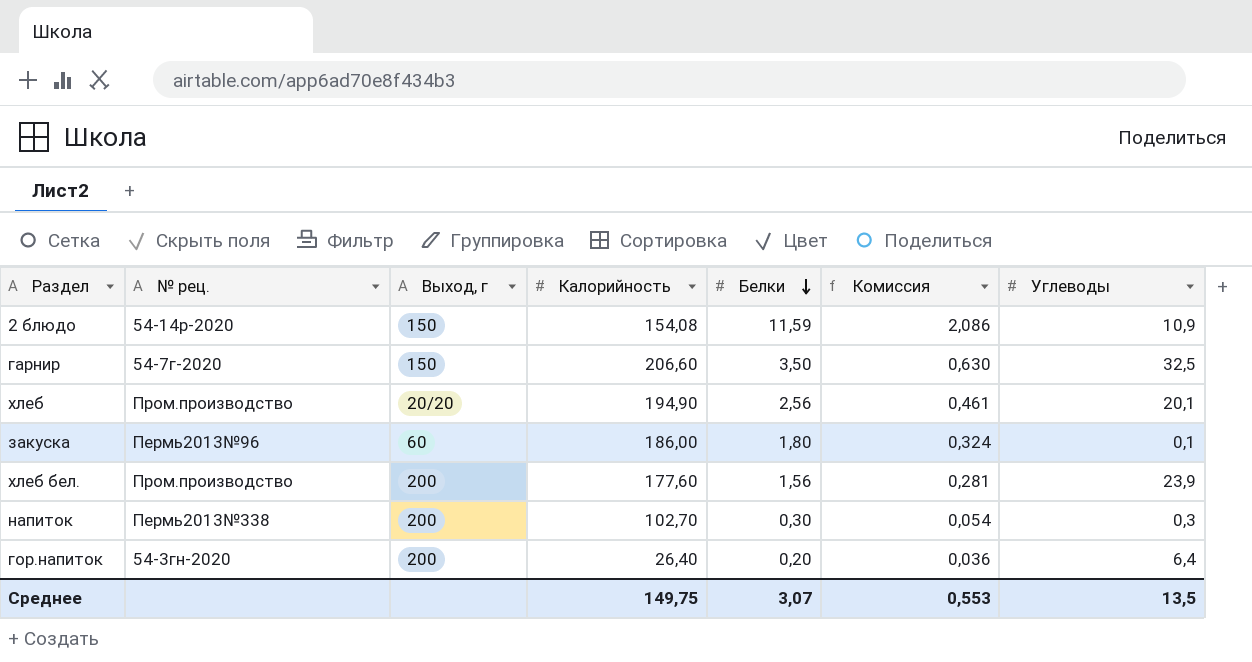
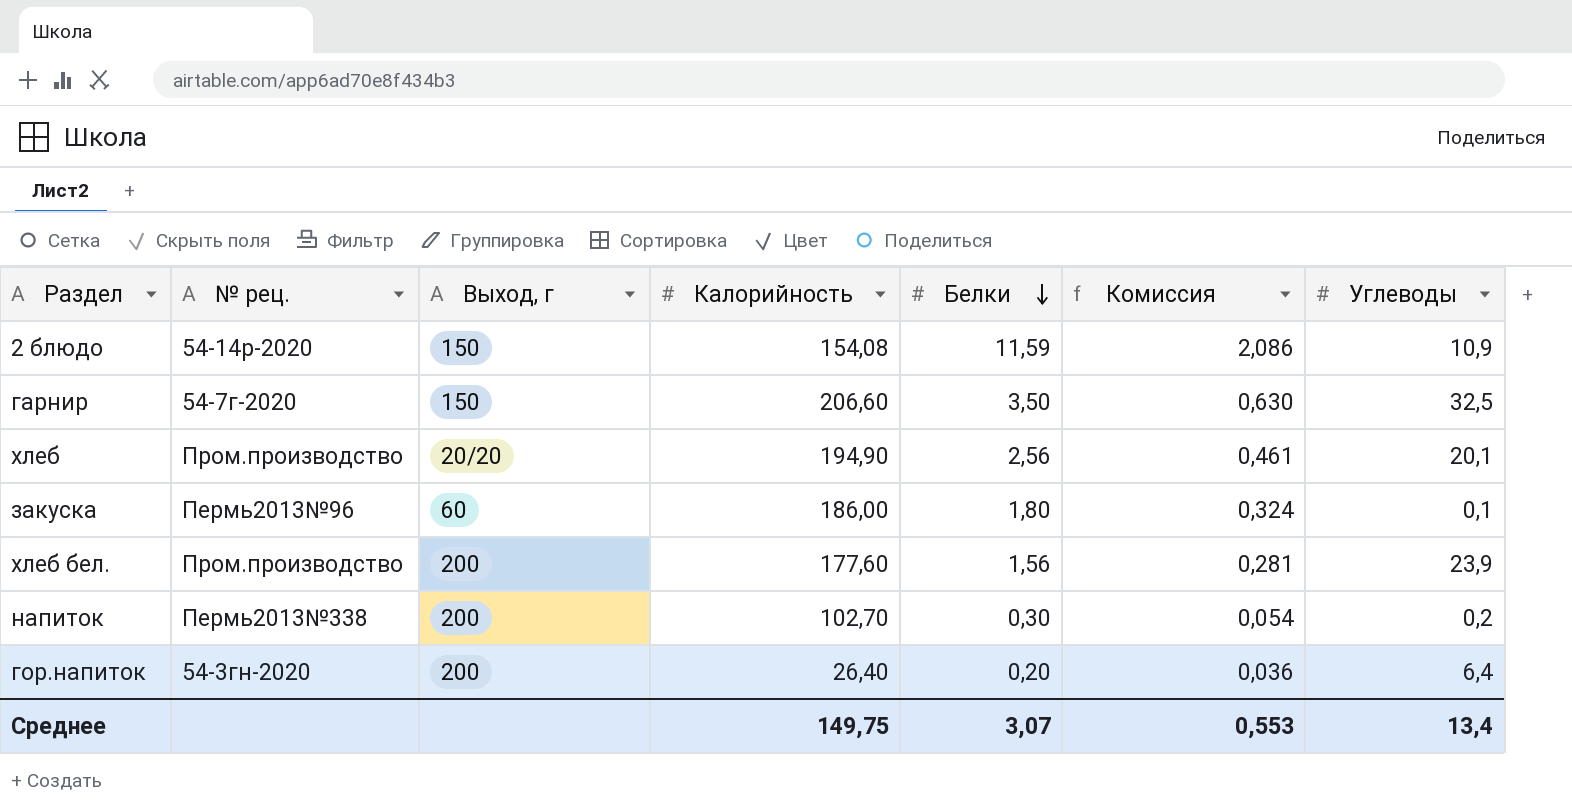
напиток | Углеводы: 0,3 -> 0,2
Среднее | Углеводы: 13,5 -> 13,4

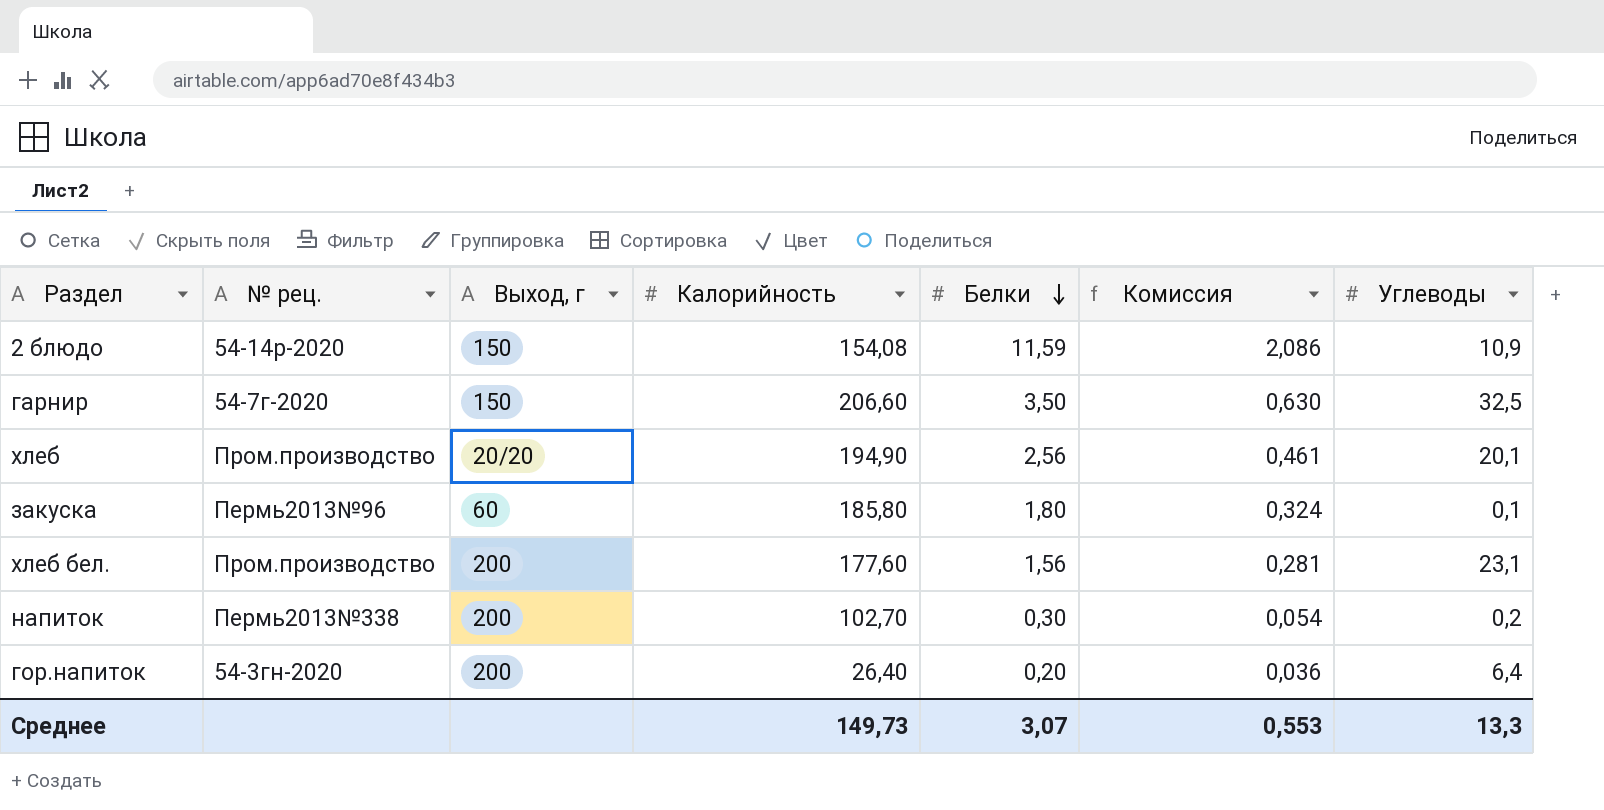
закуска | Калорийность: 186,00 -> 185,80
хлеб бел. | Углеводы: 23,9 -> 23,1
Среднее | Калорийность: 149,75 -> 149,73
Среднее | Углеводы: 13,4 -> 13,3

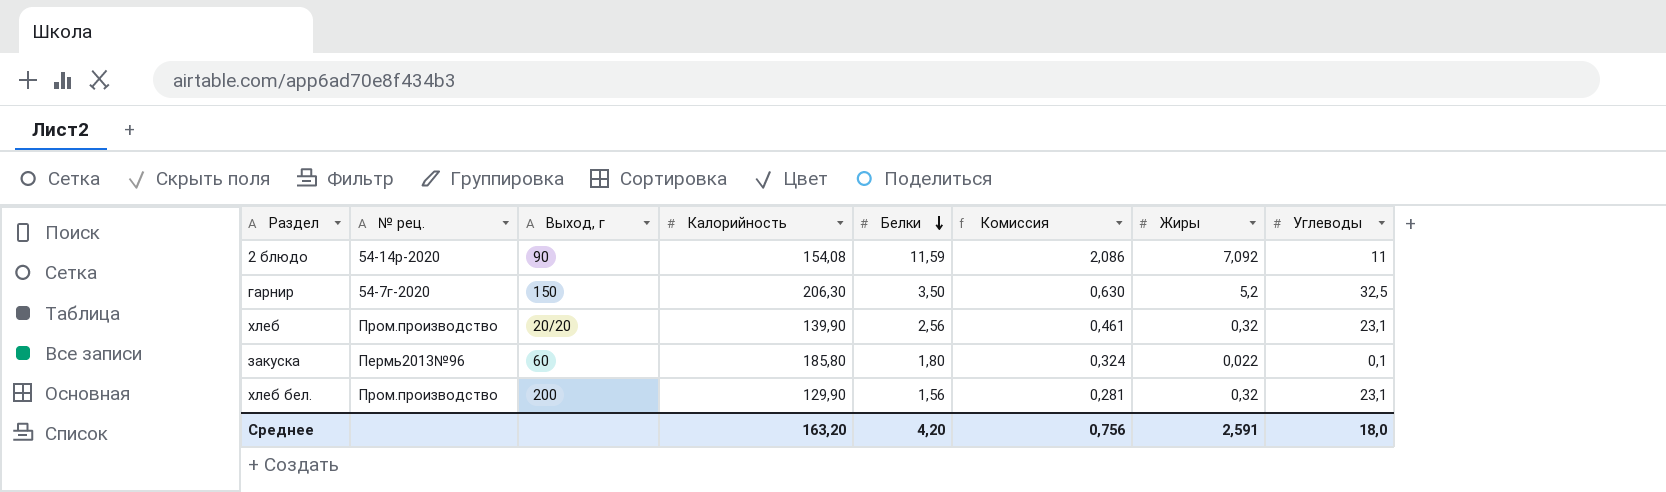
column Жиры | position: none -> 7
row напиток: Пермь2013№338 | 200 | 102,70 | 0,30 | 0,054 | 0,2 -> none
row гор.напиток: 54-3гн-2020 | 200 | 26,40 | 0,20 | 0,036 | 6,4 -> none
2 блюдо | Выход, г: 150 -> 90
2 блюдо | Углеводы: 10,9 -> 11
гарнир | Калорийность: 206,60 -> 206,30
хлеб | Калорийность: 194,90 -> 139,90
хлеб | Углеводы: 20,1 -> 23,1
хлеб бел. | Калорийность: 177,60 -> 129,90
Среднее | Калорийность: 149,73 -> 163,20
Среднее | Белки: 3,07 -> 4,20
Среднее | Комиссия: 0,553 -> 0,756
Среднее | Углеводы: 13,3 -> 18,0

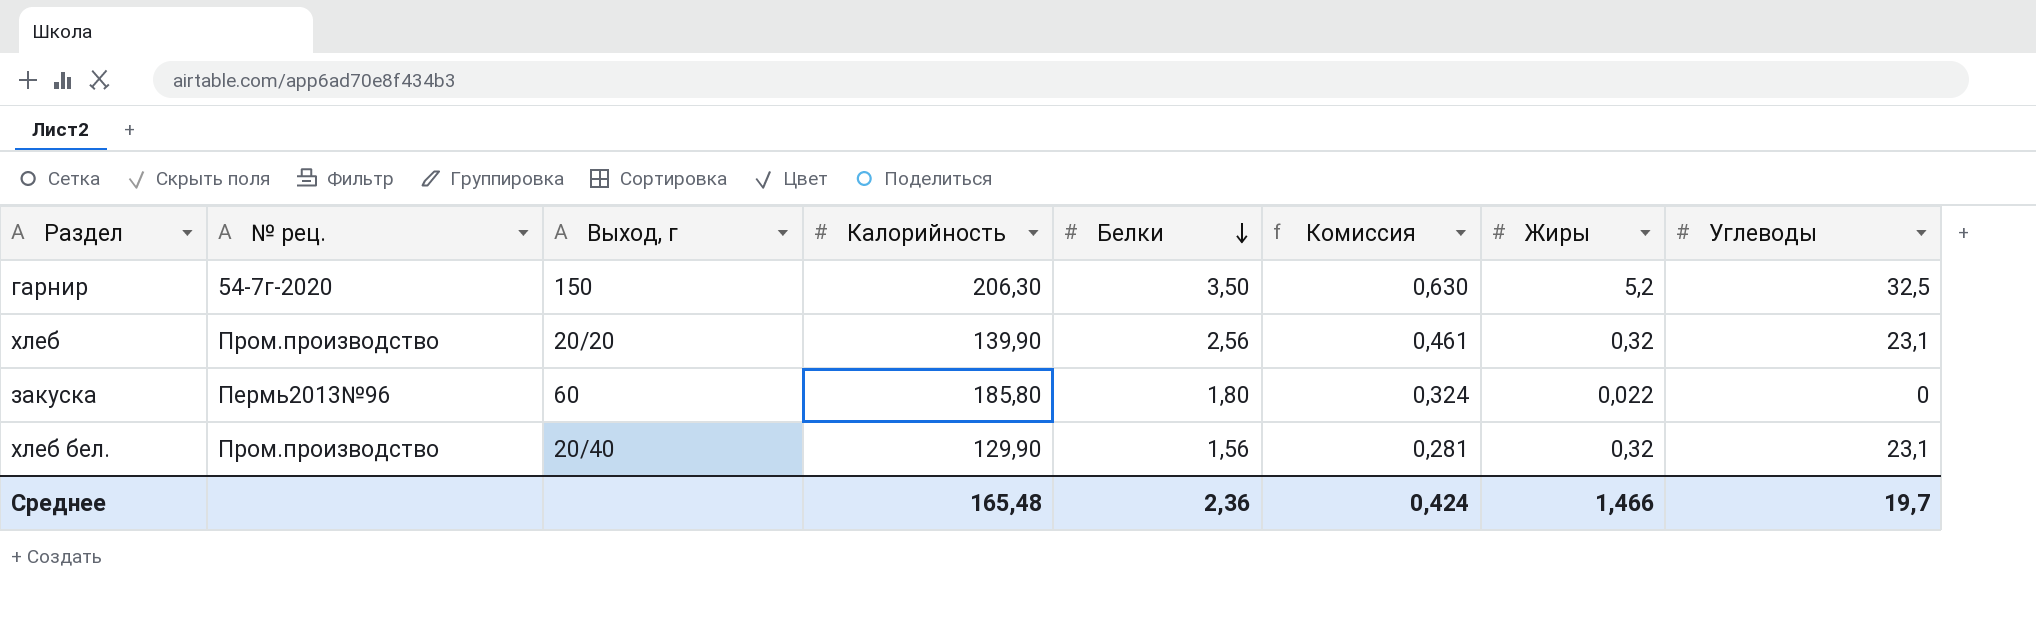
row 2 блюдо: 54-14р-2020 | 90 | 154,08 | 11,59 | 2,086 | 7,092 | 11 -> none
закуска | Углеводы: 0,1 -> 0
хлеб бел. | Выход, г: 200 -> 20/40
Среднее | Калорийность: 163,20 -> 165,48
Среднее | Белки: 4,20 -> 2,36
Среднее | Комиссия: 0,756 -> 0,424
Среднее | Жиры: 2,591 -> 1,466
Среднее | Углеводы: 18,0 -> 19,7

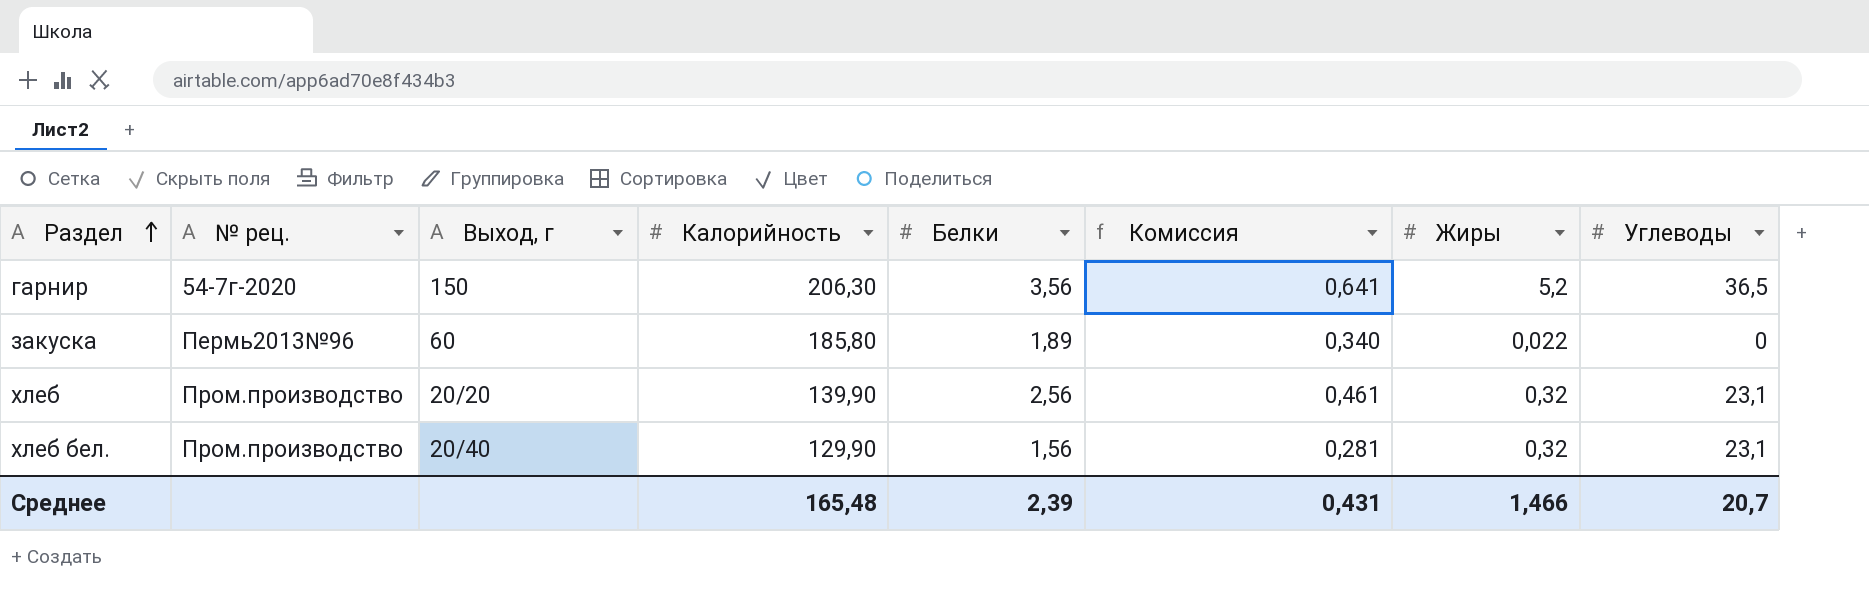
row order: Белки descending -> Раздел ascending
гарнир | Белки: 3,50 -> 3,56
гарнир | Комиссия: 0,630 -> 0,641
гарнир | Углеводы: 32,5 -> 36,5
закуска | Белки: 1,80 -> 1,89
закуска | Комиссия: 0,324 -> 0,340
Среднее | Белки: 2,36 -> 2,39
Среднее | Комиссия: 0,424 -> 0,431
Среднее | Углеводы: 19,7 -> 20,7

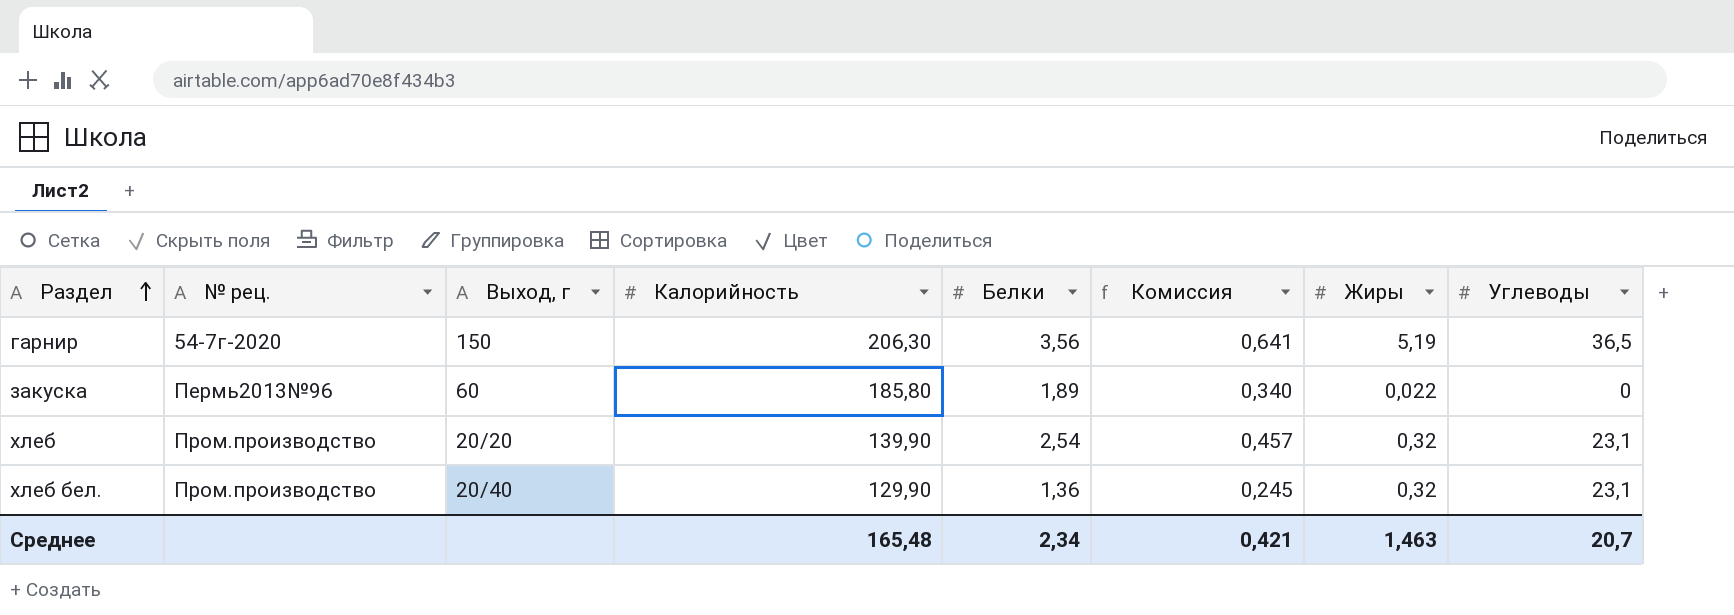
гарнир | Жиры: 5,2 -> 5,19
хлеб | Белки: 2,56 -> 2,54
хлеб | Комиссия: 0,461 -> 0,457
хлеб бел. | Белки: 1,56 -> 1,36
хлеб бел. | Комиссия: 0,281 -> 0,245
Среднее | Белки: 2,39 -> 2,34
Среднее | Комиссия: 0,431 -> 0,421
Среднее | Жиры: 1,466 -> 1,463

